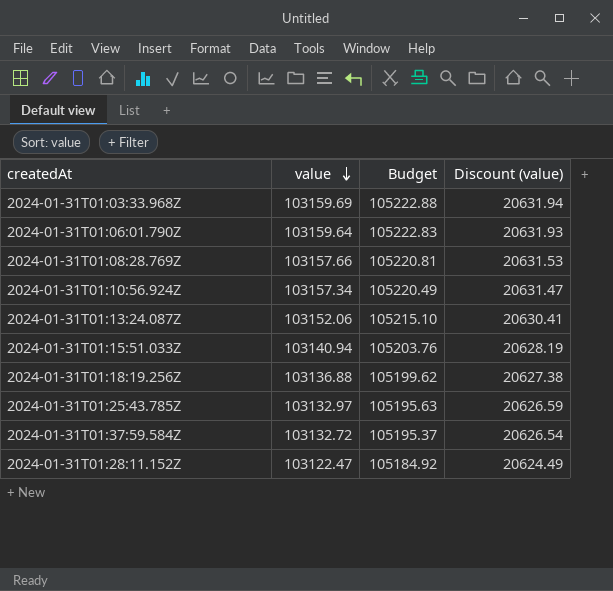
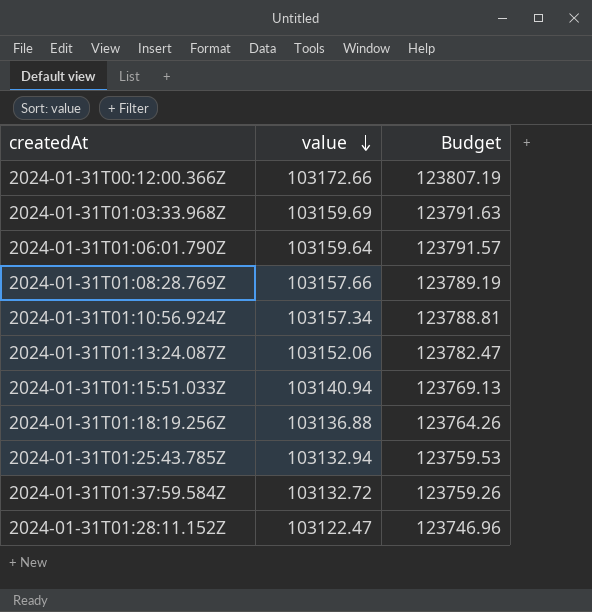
column Discount (value) | formula: [value] * 0.2 -> none
column Budget | formula: [value] * 1.02 -> [value] * 1.2
row 2024-01-31T00:12:00.366Z: none -> 103172.66 | 123807.19
2024-01-31T01:25:43.785Z | value: 103132.97 -> 103132.94

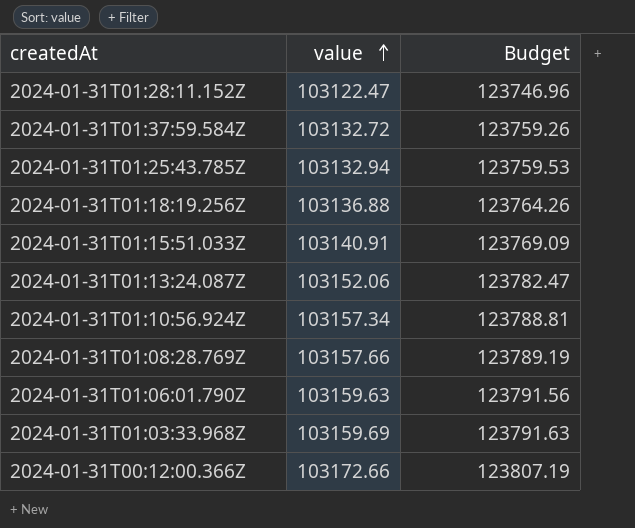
row order: value descending -> value ascending
2024-01-31T01:15:51.033Z | value: 103140.94 -> 103140.91
2024-01-31T01:15:51.033Z | Budget: 123769.13 -> 123769.09
2024-01-31T01:06:01.790Z | value: 103159.64 -> 103159.63
2024-01-31T01:06:01.790Z | Budget: 123791.57 -> 123791.56

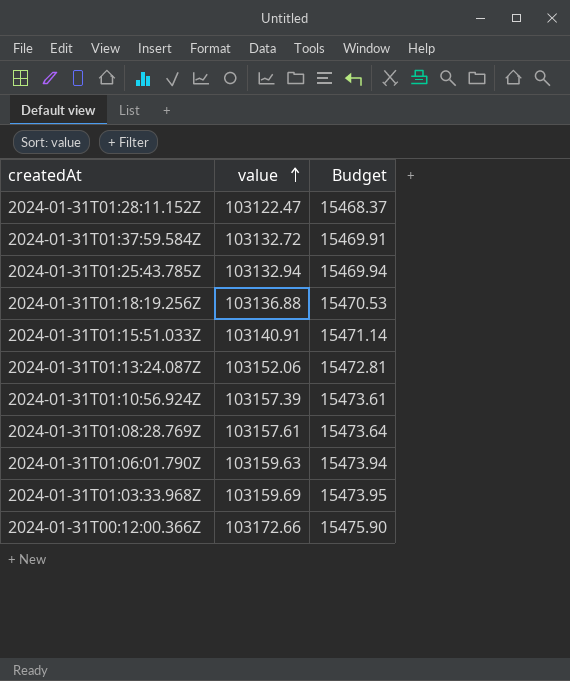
column Budget | formula: [value] * 1.2 -> [value] * 0.15
2024-01-31T01:10:56.924Z | value: 103157.34 -> 103157.39
2024-01-31T01:08:28.769Z | value: 103157.66 -> 103157.61

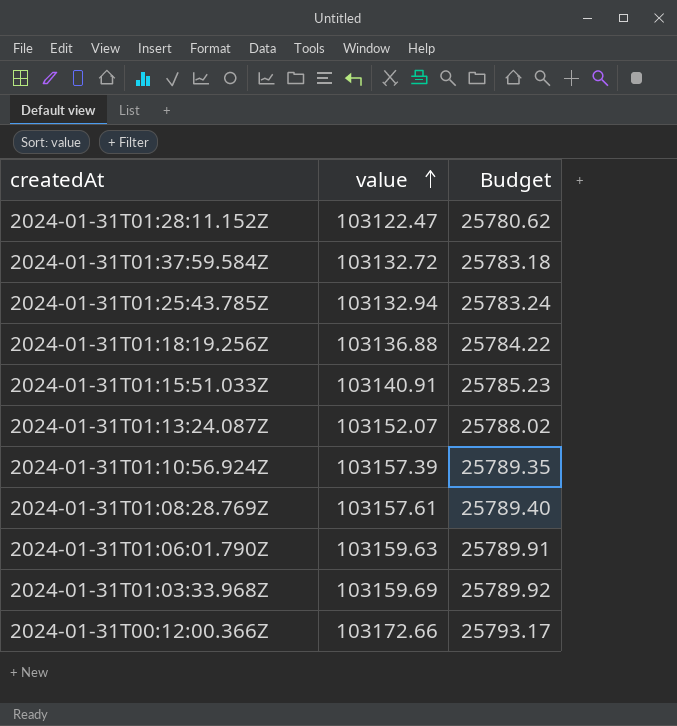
column Budget | formula: [value] * 0.15 -> [value] * 0.25
2024-01-31T01:13:24.087Z | value: 103152.06 -> 103152.07

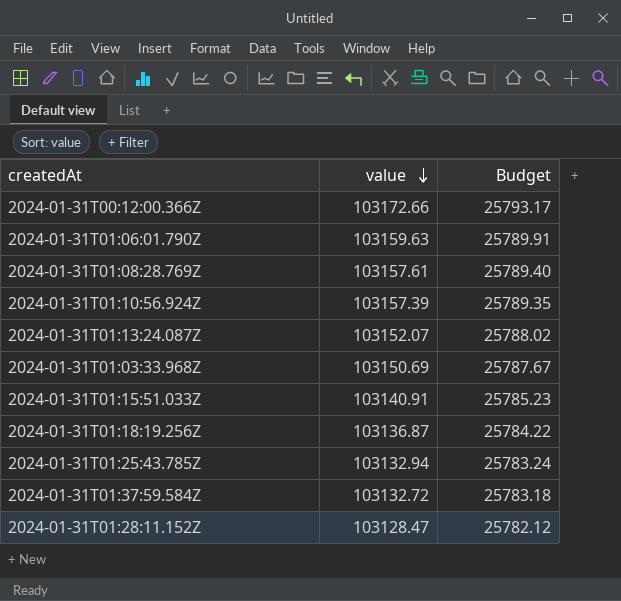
row order: value ascending -> value descending
2024-01-31T01:03:33.968Z | value: 103159.69 -> 103150.69
2024-01-31T01:03:33.968Z | Budget: 25789.92 -> 25787.67
2024-01-31T01:18:19.256Z | value: 103136.88 -> 103136.87
2024-01-31T01:28:11.152Z | value: 103122.47 -> 103128.47
2024-01-31T01:28:11.152Z | Budget: 25780.62 -> 25782.12

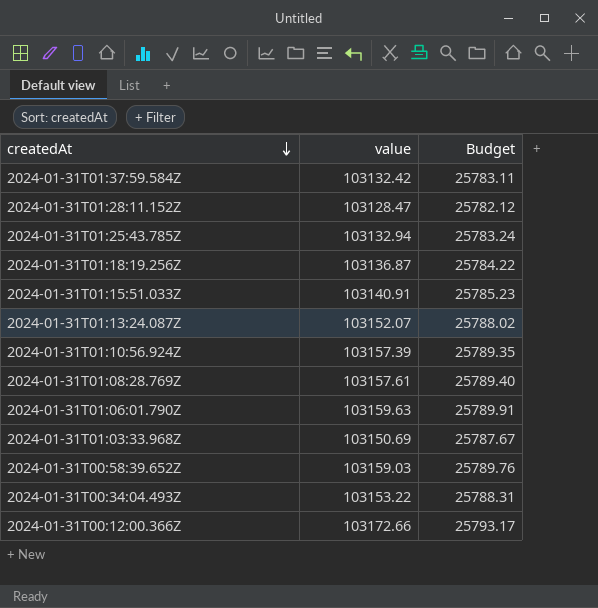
row order: value descending -> createdAt descending
2024-01-31T01:37:59.584Z | value: 103132.72 -> 103132.42
2024-01-31T01:37:59.584Z | Budget: 25783.18 -> 25783.11
row 2024-01-31T00:58:39.652Z: none -> 103159.03 | 25789.76
row 2024-01-31T00:34:04.493Z: none -> 103153.22 | 25788.31

